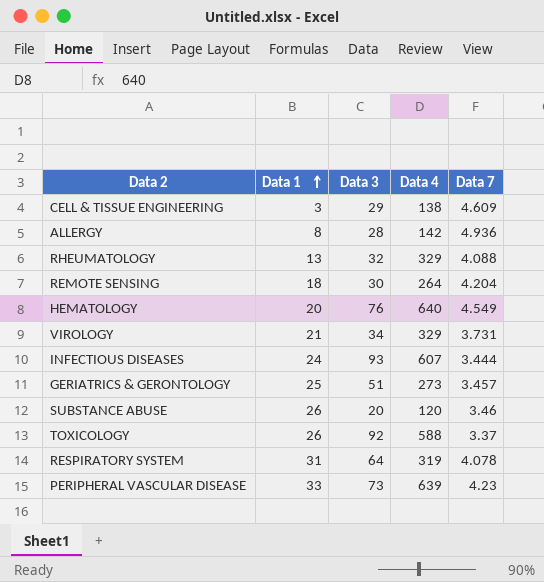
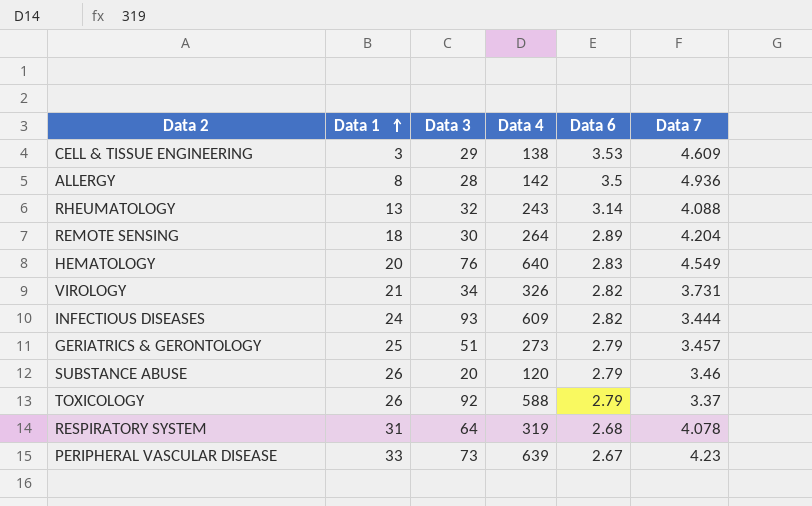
column Data 6 | position: none -> 5
RHEUMATOLOGY | Data 4: 329 -> 243
VIROLOGY | Data 4: 329 -> 326
INFECTIOUS DISEASES | Data 4: 607 -> 609

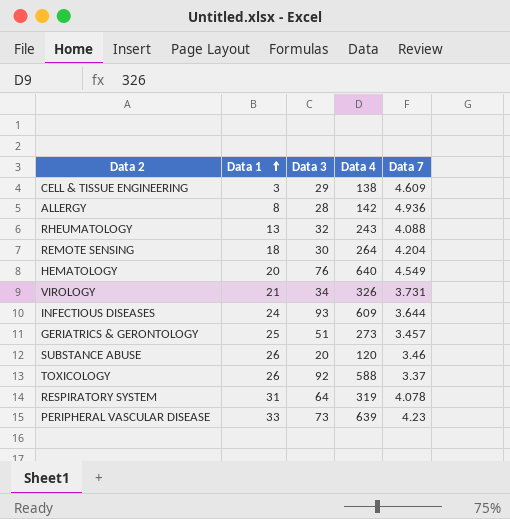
column Data 6 | position: 5 -> none
INFECTIOUS DISEASES | Data 7: 3.444 -> 3.644

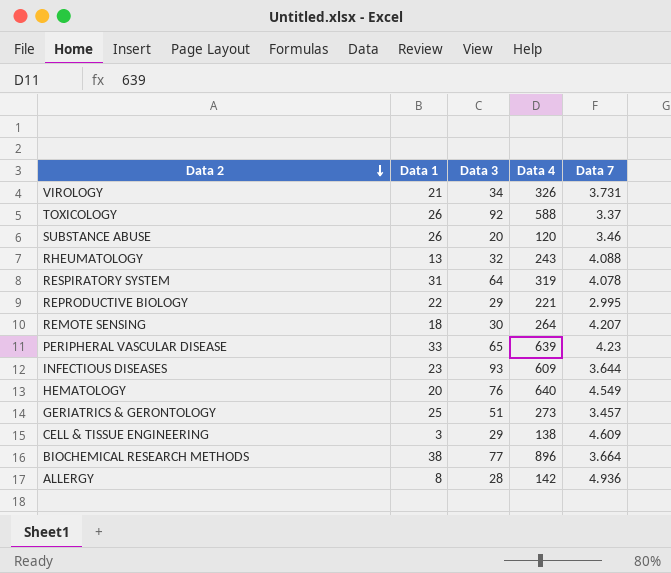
row order: Data 1 ascending -> Data 2 descending
row REPRODUCTIVE BIOLOGY: none -> 22 | 29 | 221 | 2.995
REMOTE SENSING | Data 7: 4.204 -> 4.207
PERIPHERAL VASCULAR DISEASE | Data 3: 73 -> 65
INFECTIOUS DISEASES | Data 1: 24 -> 23
row BIOCHEMICAL RESEARCH METHODS: none -> 38 | 77 | 896 | 3.664

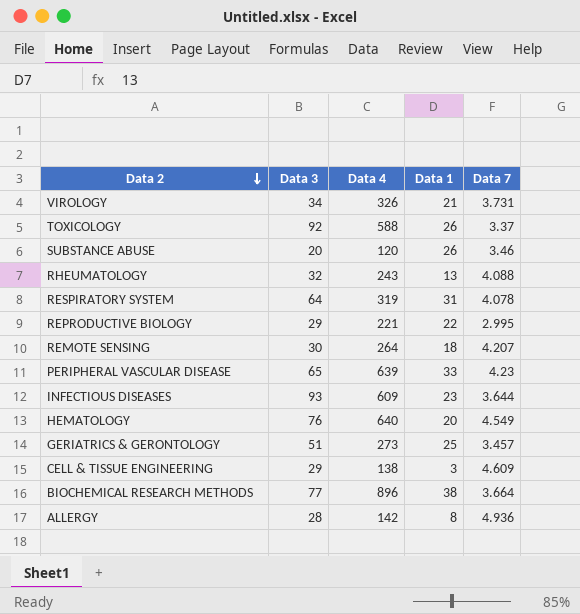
column Data 1 | position: 2 -> 4

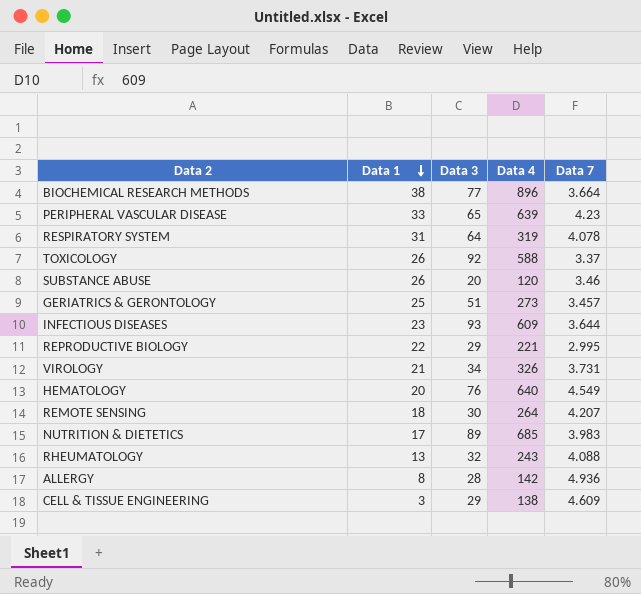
row order: Data 2 descending -> Data 1 descending
column Data 1 | position: 4 -> 2
row NUTRITION & DIETETICS: none -> 17 | 89 | 685 | 3.983

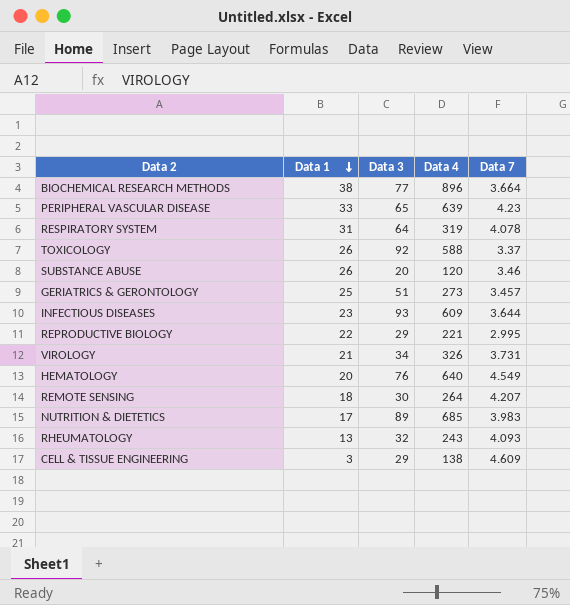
row ALLERGY: 8 | 28 | 142 | 4.936 -> none
RHEUMATOLOGY | Data 7: 4.088 -> 4.093

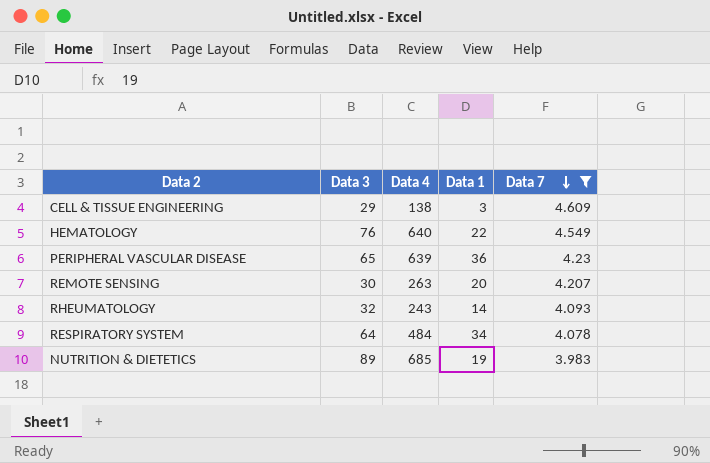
filter: none -> Data 7 >= 3.983
row order: Data 1 descending -> Data 7 descending
column Data 1 | position: 2 -> 4
HEMATOLOGY | Data 1: 20 -> 22
PERIPHERAL VASCULAR DISEASE | Data 1: 33 -> 36
REMOTE SENSING | Data 4: 264 -> 263
REMOTE SENSING | Data 1: 18 -> 20
RHEUMATOLOGY | Data 1: 13 -> 14
RESPIRATORY SYSTEM | Data 4: 319 -> 484
RESPIRATORY SYSTEM | Data 1: 31 -> 34
NUTRITION & DIETETICS | Data 1: 17 -> 19

